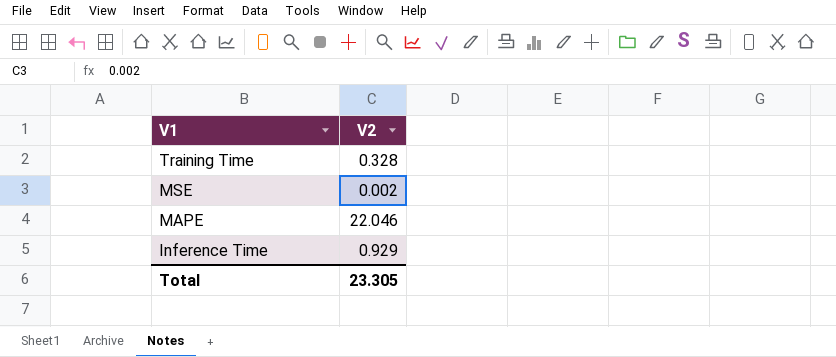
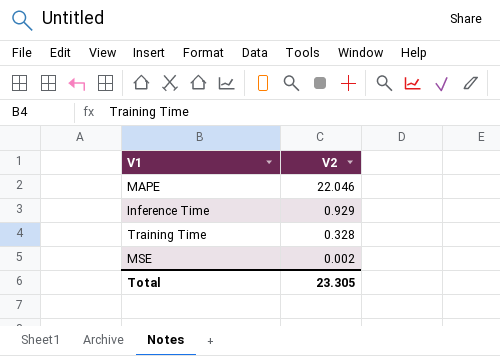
row order: V1 descending -> V2 descending

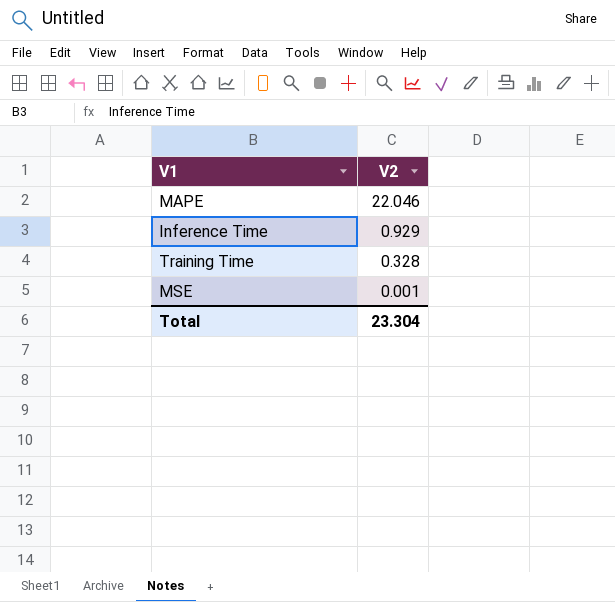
MSE | V2: 0.002 -> 0.001
Total | V2: 23.305 -> 23.304

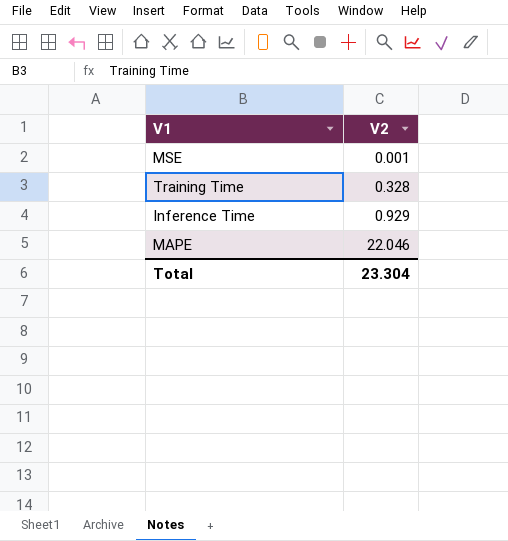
row order: V2 descending -> V2 ascending

